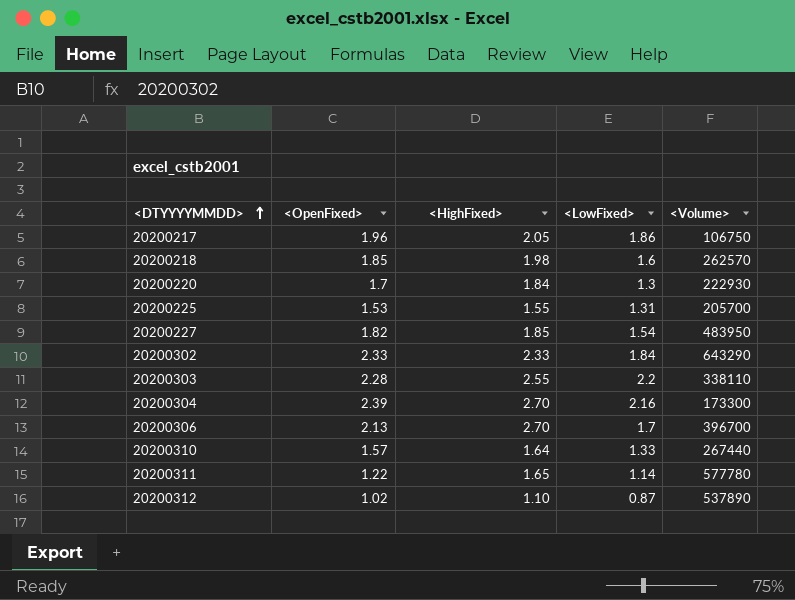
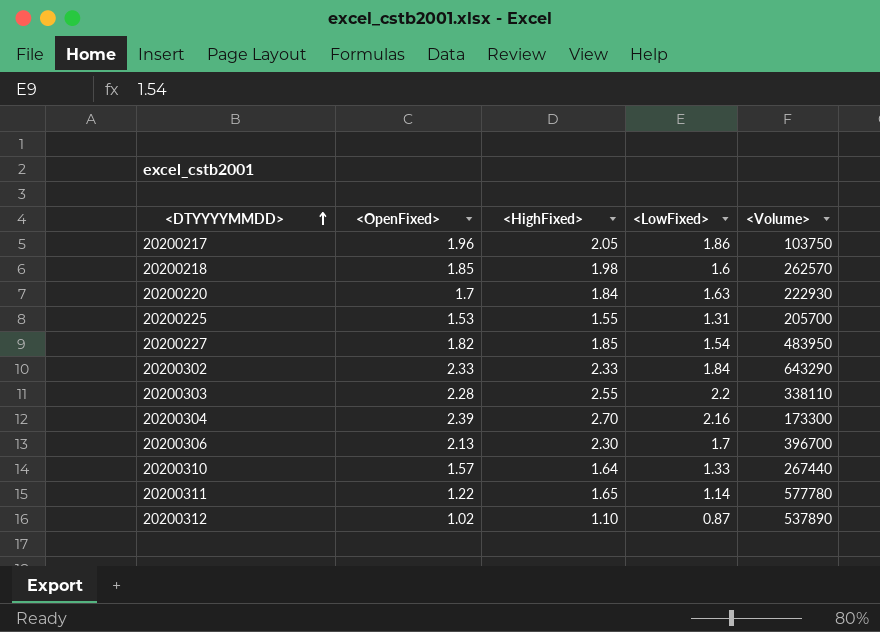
20200217 | <Volume>: 106750 -> 103750
20200220 | <LowFixed>: 1.3 -> 1.63
20200306 | <HighFixed>: 2.70 -> 2.30

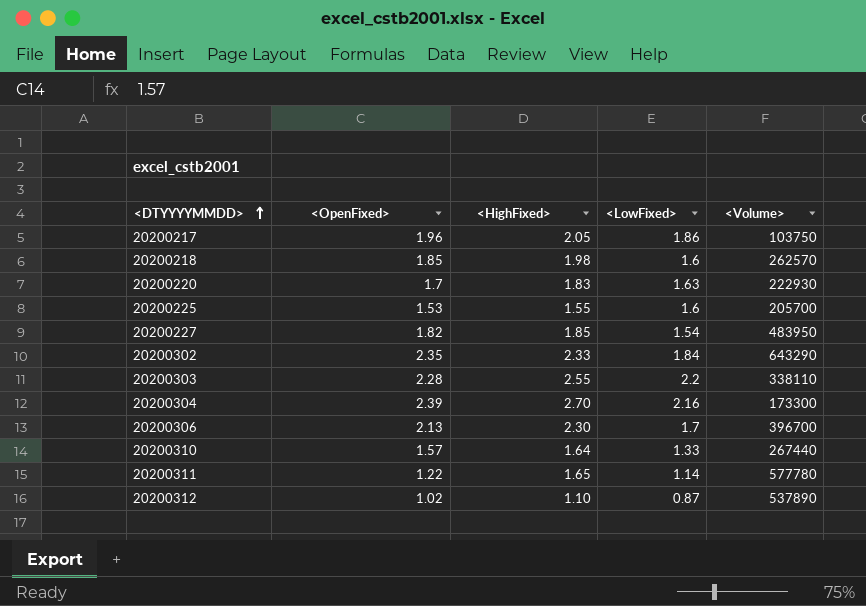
20200220 | <HighFixed>: 1.84 -> 1.83
20200225 | <LowFixed>: 1.31 -> 1.6
20200302 | <OpenFixed>: 2.33 -> 2.35

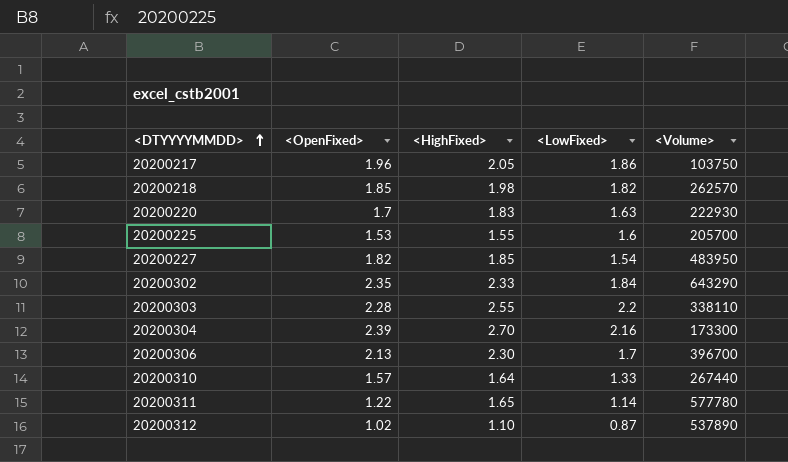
20200218 | <LowFixed>: 1.6 -> 1.82

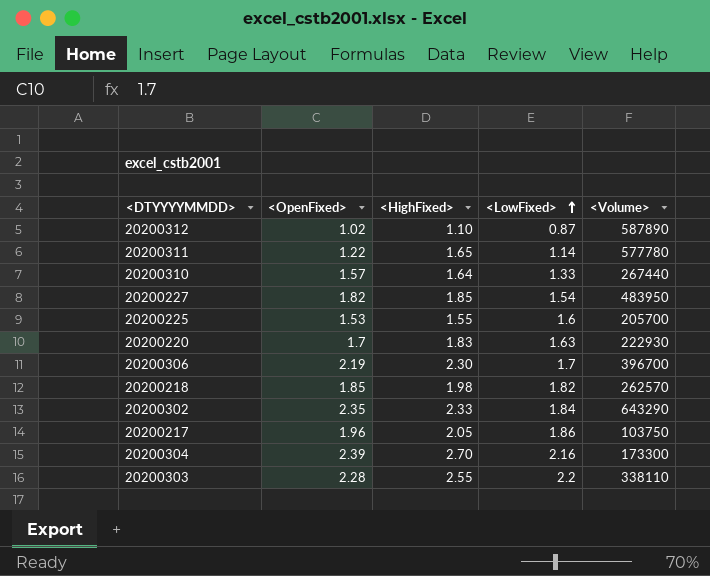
row order: <DTYYYYMMDD> ascending -> <LowFixed> ascending
20200312 | <Volume>: 537890 -> 587890
20200306 | <OpenFixed>: 2.13 -> 2.19

